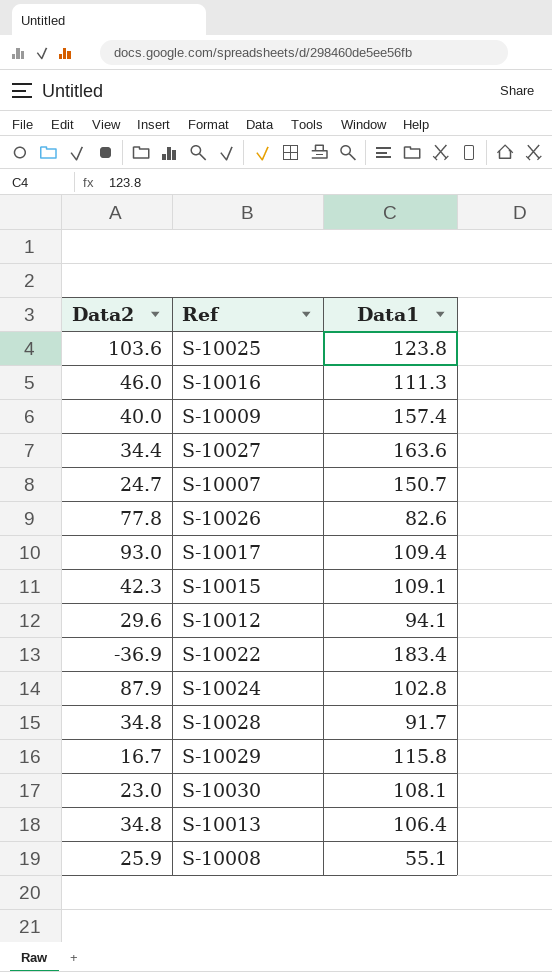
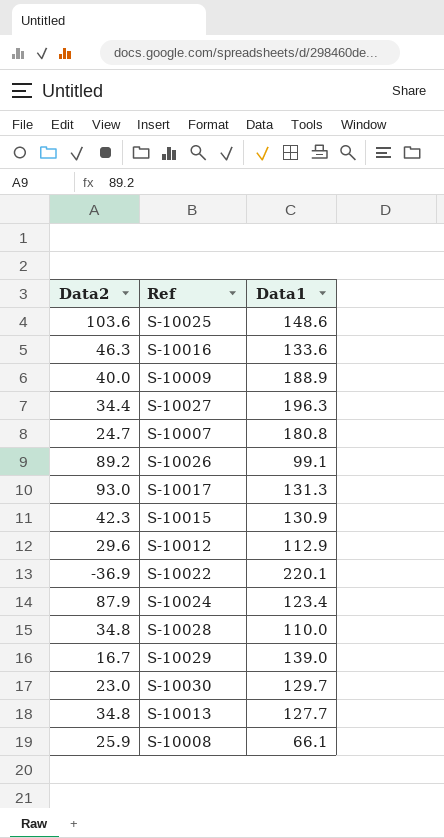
S-10025 | Data1: 123.8 -> 148.6
S-10016 | Data2: 46.0 -> 46.3
S-10016 | Data1: 111.3 -> 133.6
S-10009 | Data1: 157.4 -> 188.9
S-10027 | Data1: 163.6 -> 196.3
S-10007 | Data1: 150.7 -> 180.8
S-10026 | Data2: 77.8 -> 89.2
S-10026 | Data1: 82.6 -> 99.1
S-10017 | Data1: 109.4 -> 131.3
S-10015 | Data1: 109.1 -> 130.9
S-10012 | Data1: 94.1 -> 112.9
S-10022 | Data1: 183.4 -> 220.1
S-10024 | Data1: 102.8 -> 123.4
S-10028 | Data1: 91.7 -> 110.0
S-10029 | Data1: 115.8 -> 139.0
S-10030 | Data1: 108.1 -> 129.7
S-10013 | Data1: 106.4 -> 127.7
S-10008 | Data1: 55.1 -> 66.1

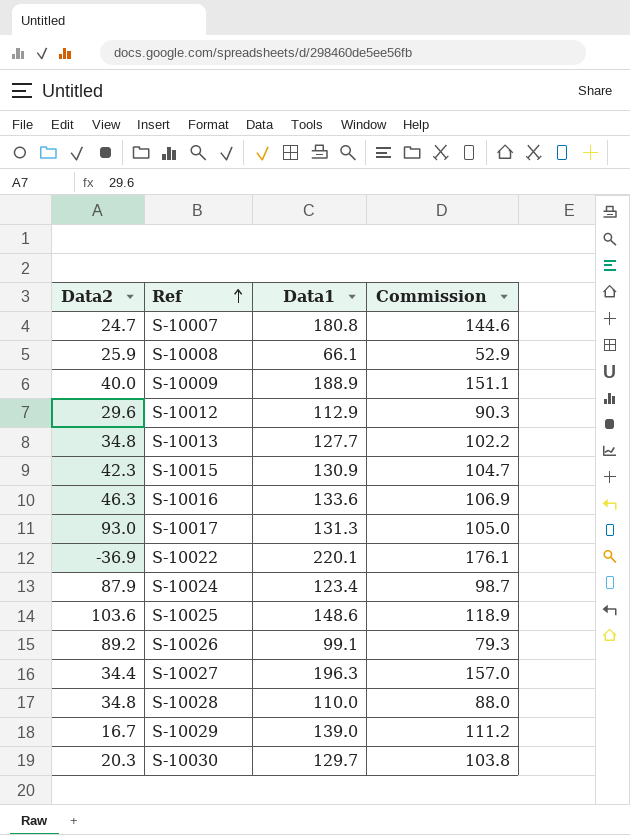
row order: none -> Ref ascending
column Commission | formula: none -> [Data1] * 0.8
S-10030 | Data2: 23.0 -> 20.3

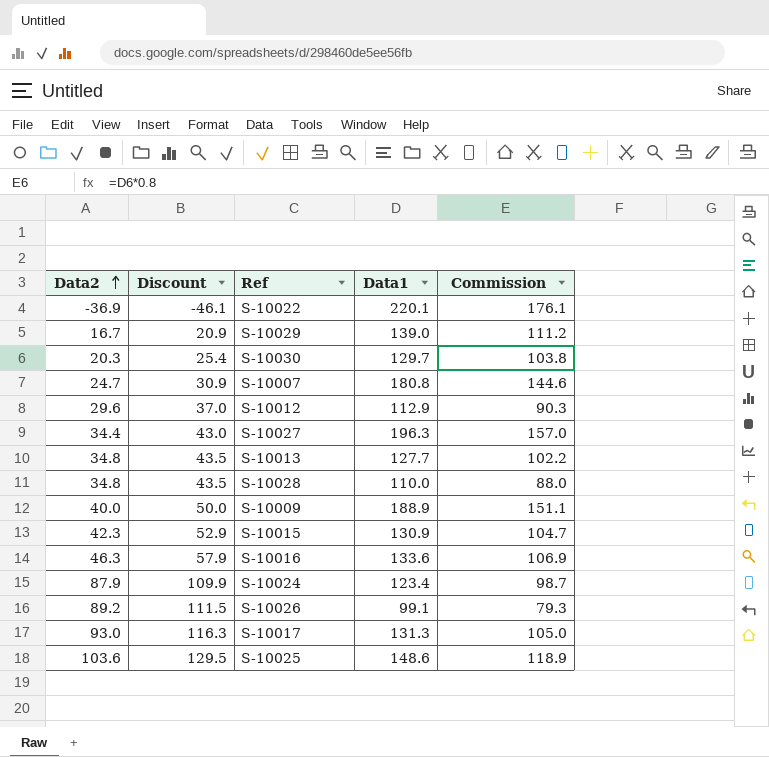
row order: Ref ascending -> Data2 ascending
column Discount | formula: none -> [Data2] * 1.25
row S-10008: 25.9 | 66.1 | 52.9 -> none

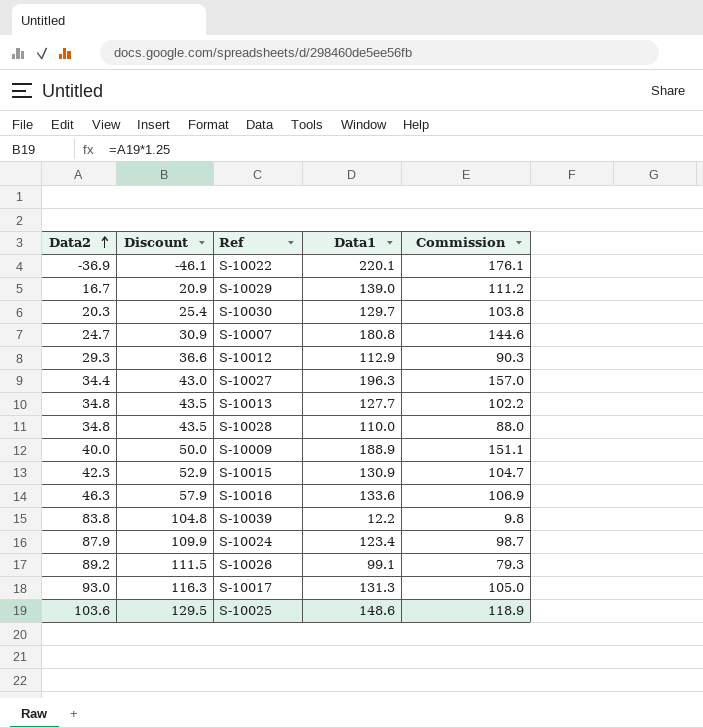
S-10012 | Data2: 29.6 -> 29.3
S-10012 | Discount: 37.0 -> 36.6
row S-10039: none -> 83.8 | 104.8 | 12.2 | 9.8

